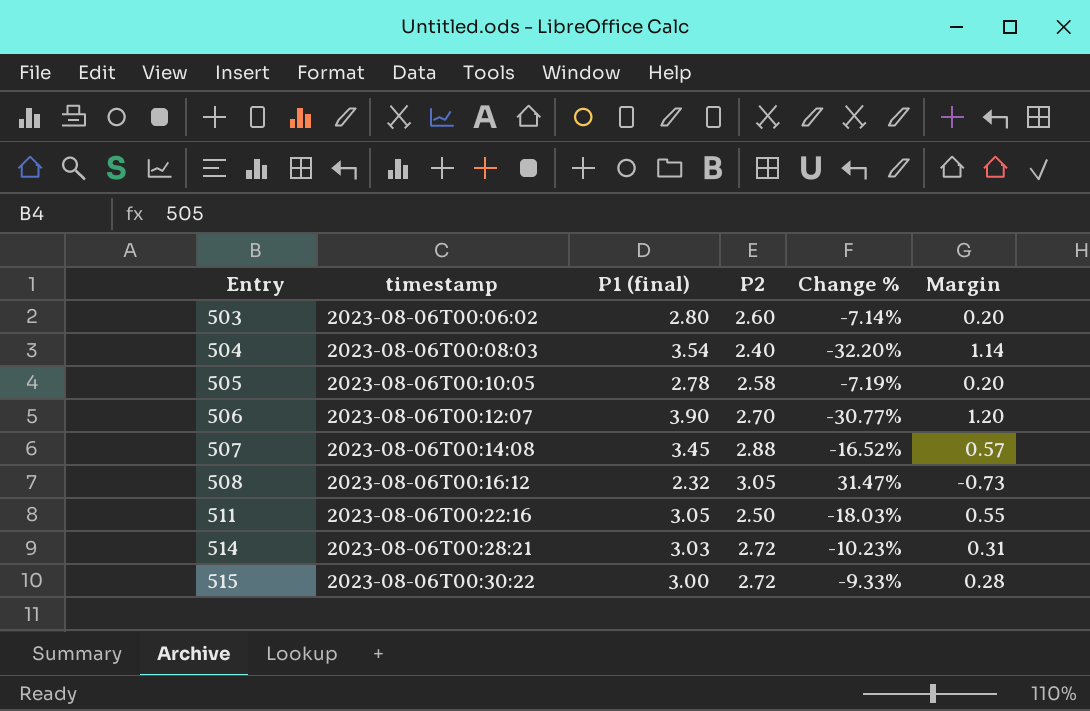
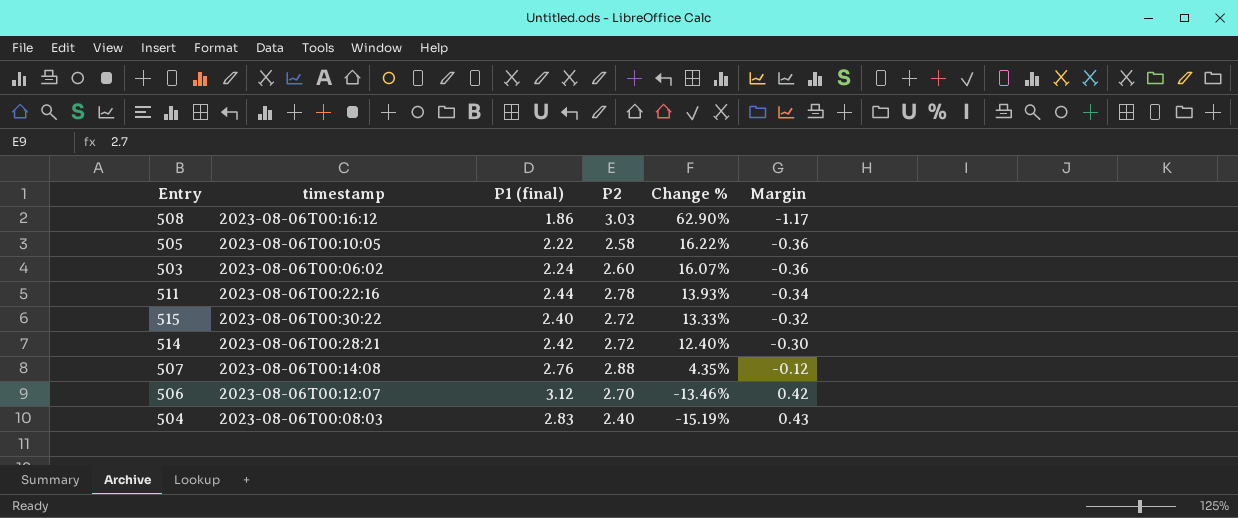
row order: Entry ascending -> Change % descending
508 | P1 (final): 2.32 -> 1.86
508 | P2: 3.05 -> 3.03
508 | Change %: 31.47% -> 62.90%
508 | Margin: -0.73 -> -1.17
505 | P1 (final): 2.78 -> 2.22
505 | Change %: -7.19% -> 16.22%
505 | Margin: 0.20 -> -0.36
503 | P1 (final): 2.80 -> 2.24
503 | Change %: -7.14% -> 16.07%
503 | Margin: 0.20 -> -0.36
511 | P1 (final): 3.05 -> 2.44
511 | P2: 2.50 -> 2.78
511 | Change %: -18.03% -> 13.93%
511 | Margin: 0.55 -> -0.34
515 | P1 (final): 3.00 -> 2.40
515 | Change %: -9.33% -> 13.33%
515 | Margin: 0.28 -> -0.32
514 | P1 (final): 3.03 -> 2.42
514 | Change %: -10.23% -> 12.40%
514 | Margin: 0.31 -> -0.30
507 | P1 (final): 3.45 -> 2.76
507 | Change %: -16.52% -> 4.35%
507 | Margin: 0.57 -> -0.12
506 | P1 (final): 3.90 -> 3.12
506 | Change %: -30.77% -> -13.46%
506 | Margin: 1.20 -> 0.42
504 | P1 (final): 3.54 -> 2.83
504 | Change %: -32.20% -> -15.19%
504 | Margin: 1.14 -> 0.43

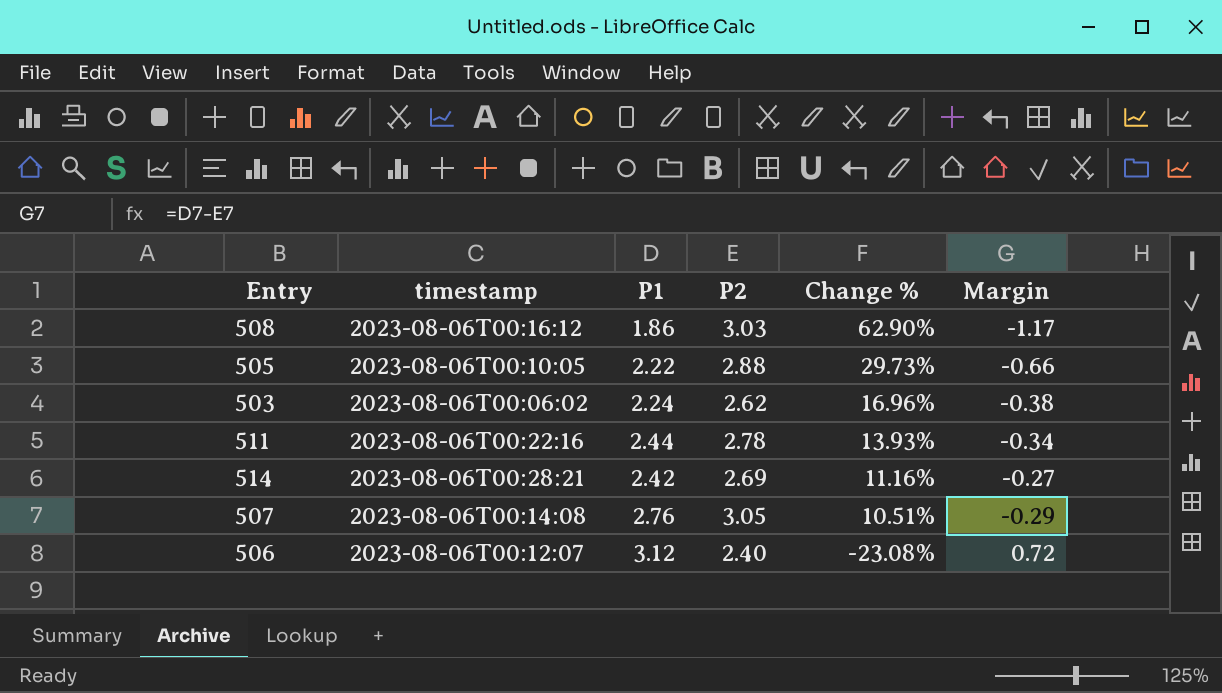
column name: P1 (final) -> P1
row 515: 2023-08-06T00:30:22 | 2.40 | 2.72 | 13.33% | -0.32 -> none
row 504: 2023-08-06T00:08:03 | 2.83 | 2.40 | -15.19% | 0.43 -> none
505 | P2: 2.58 -> 2.88
505 | Change %: 16.22% -> 29.73%
505 | Margin: -0.36 -> -0.66
503 | P2: 2.60 -> 2.62
503 | Change %: 16.07% -> 16.96%
503 | Margin: -0.36 -> -0.38
514 | P2: 2.72 -> 2.69
514 | Change %: 12.40% -> 11.16%
514 | Margin: -0.30 -> -0.27
507 | P2: 2.88 -> 3.05
507 | Change %: 4.35% -> 10.51%
507 | Margin: -0.12 -> -0.29
506 | P2: 2.70 -> 2.40
506 | Change %: -13.46% -> -23.08%
506 | Margin: 0.42 -> 0.72

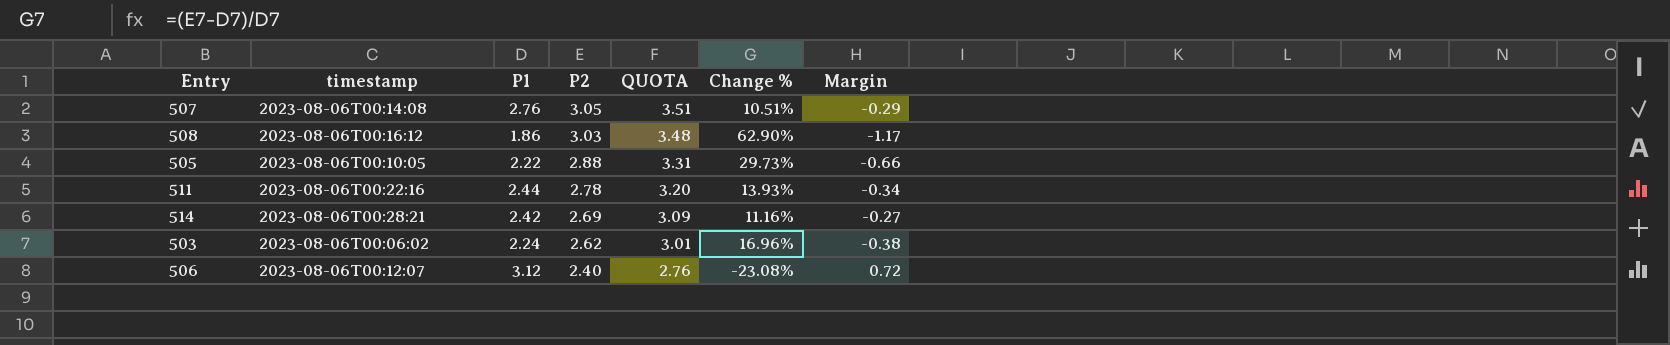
row order: Change % descending -> P2 descending
column QUOTA | formula: none -> [P2] * 1.15

